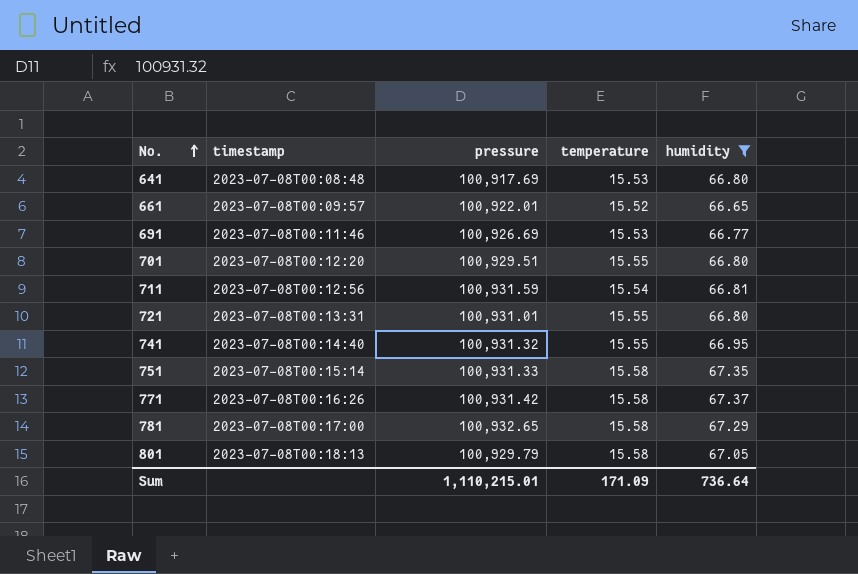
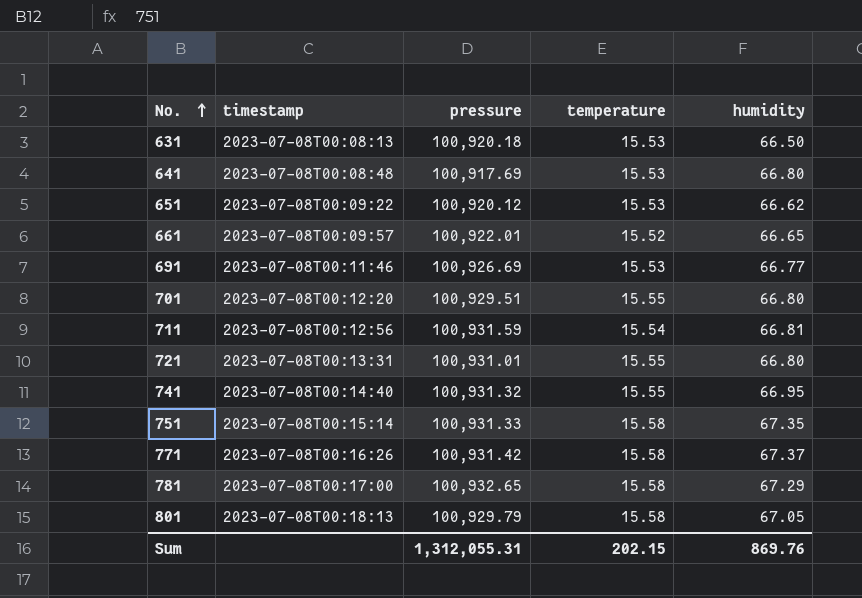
filter: humidity >= 66.65 -> none
Sum | pressure: 1,110,215.01 -> 1,312,055.31
Sum | temperature: 171.09 -> 202.15
Sum | humidity: 736.64 -> 869.76

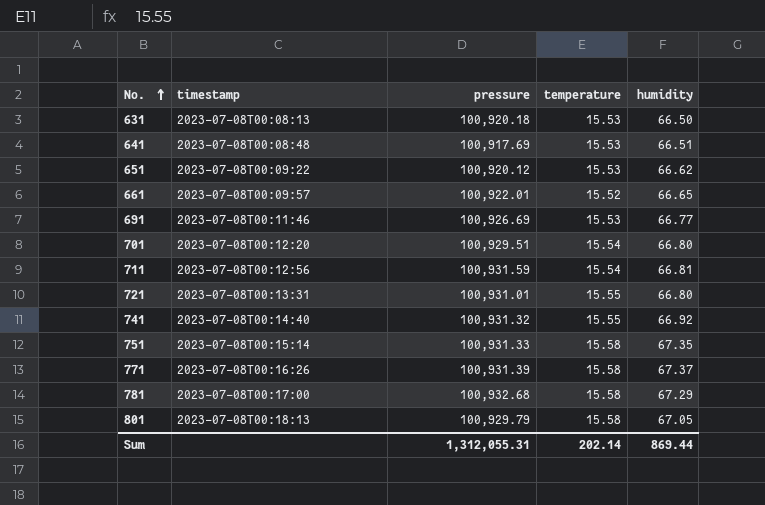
641 | humidity: 66.80 -> 66.51
701 | temperature: 15.55 -> 15.54
741 | humidity: 66.95 -> 66.92
771 | pressure: 100,931.42 -> 100,931.39
781 | pressure: 100,932.65 -> 100,932.68
Sum | temperature: 202.15 -> 202.14
Sum | humidity: 869.76 -> 869.44

